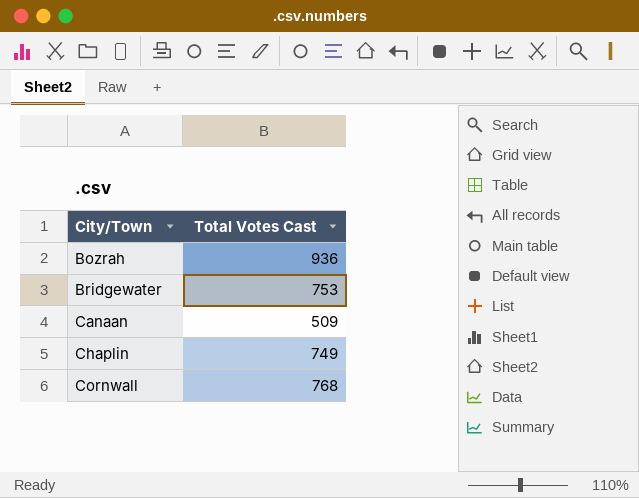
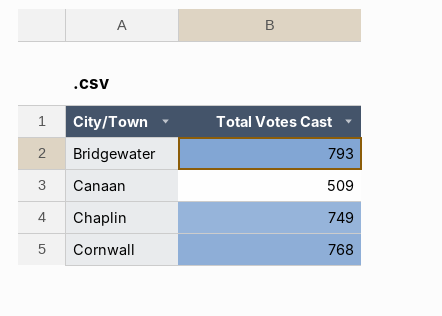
row Bozrah: 936 -> none
Bridgewater | Total Votes Cast: 753 -> 793

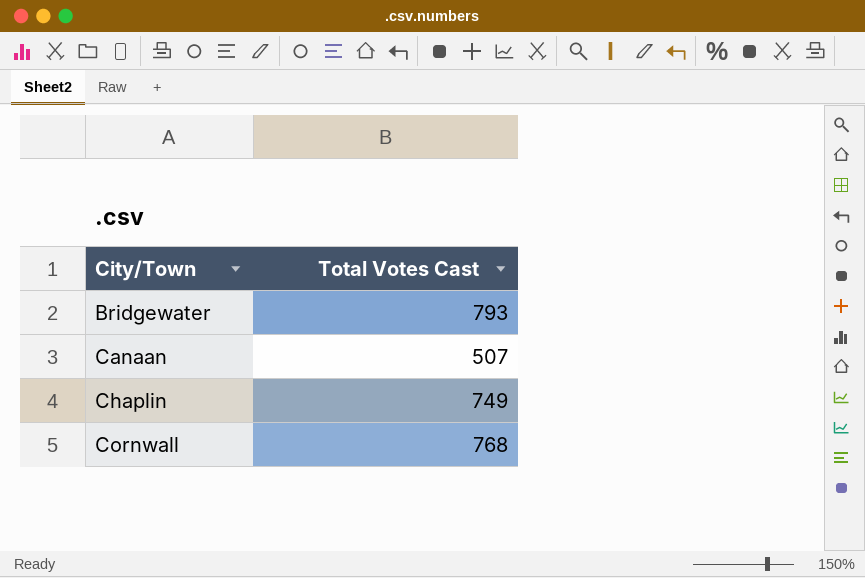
Canaan | Total Votes Cast: 509 -> 507

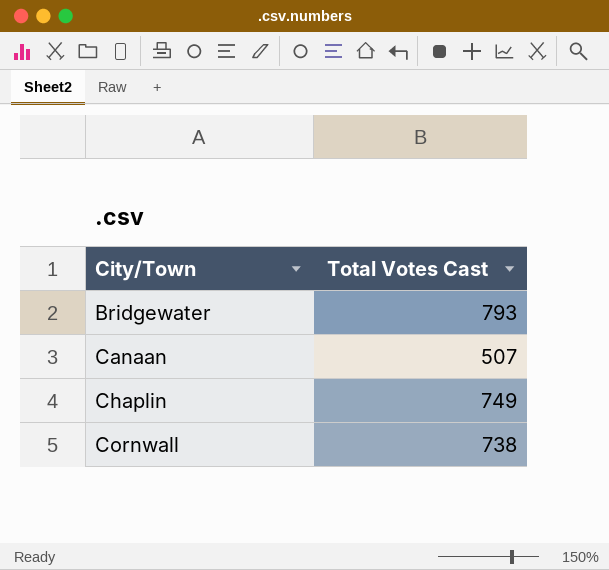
Cornwall | Total Votes Cast: 768 -> 738

